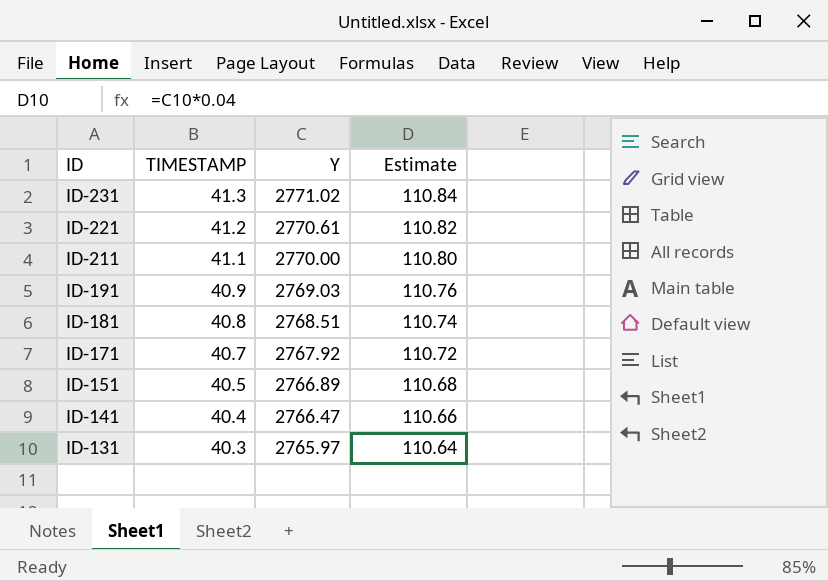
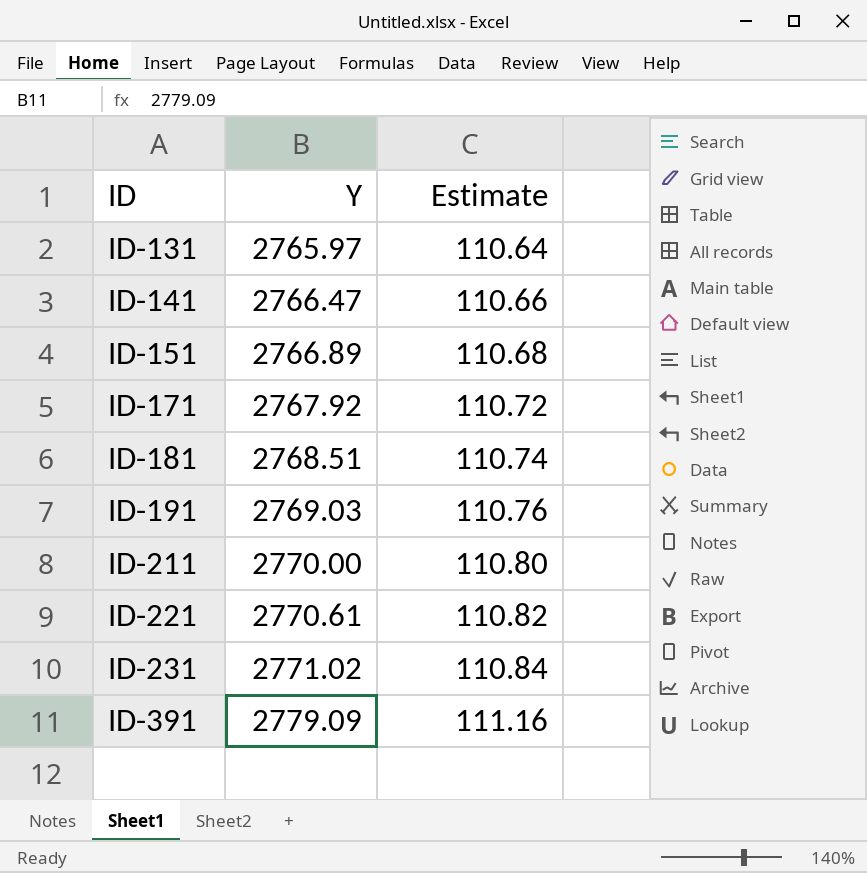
row order: ID descending -> ID ascending
column TIMESTAMP | position: 2 -> none
row ID-391: none -> 2779.09 | 111.16

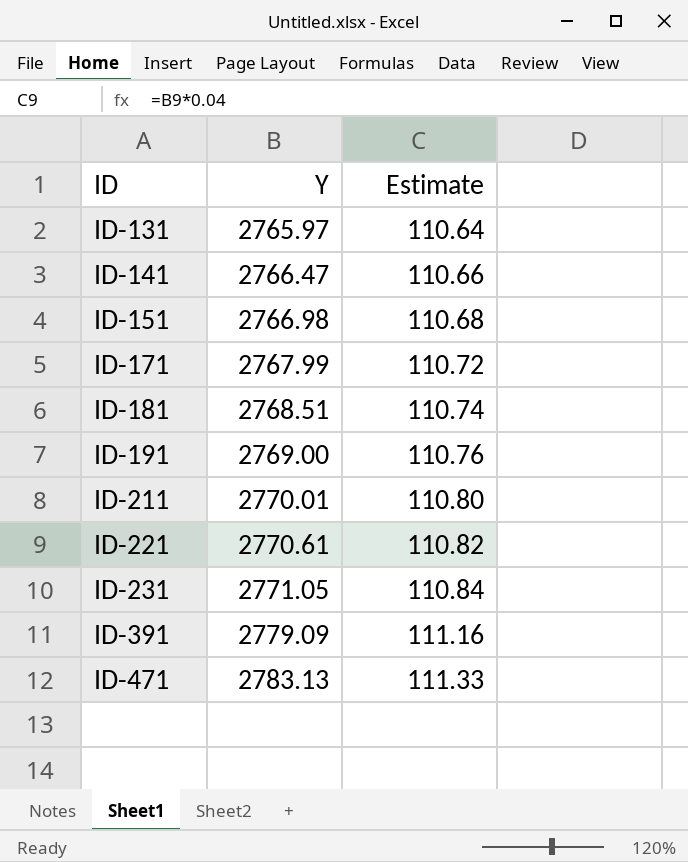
ID-151 | Y: 2766.89 -> 2766.98
ID-171 | Y: 2767.92 -> 2767.99
ID-191 | Y: 2769.03 -> 2769.00
ID-211 | Y: 2770.00 -> 2770.01
ID-231 | Y: 2771.02 -> 2771.05
row ID-471: none -> 2783.13 | 111.33

